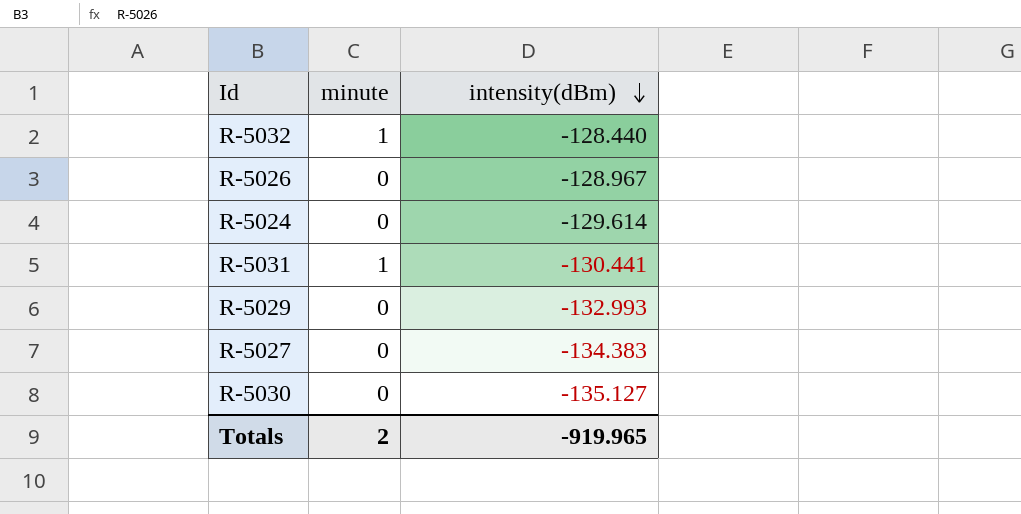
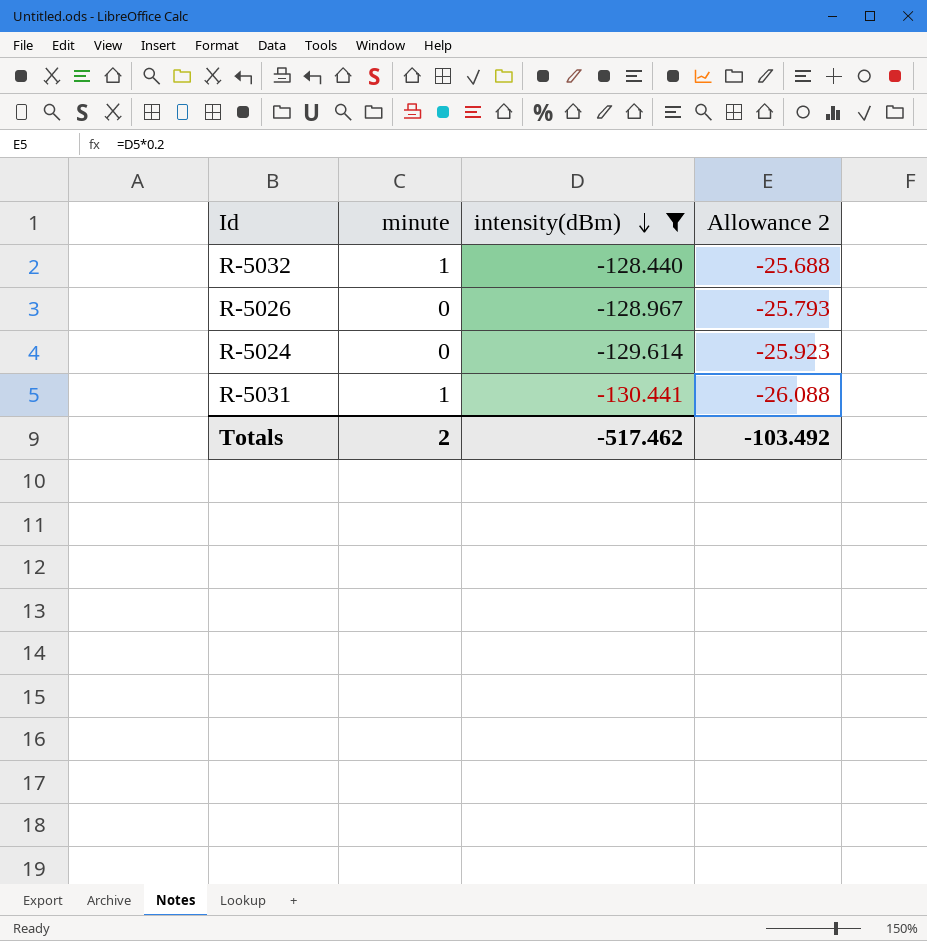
filter: none -> intensity(dBm) >= -130.441
column Allowance 2 | formula: none -> [intensity(dBm)] * 0.2
Totals | intensity(dBm): -919.965 -> -517.462

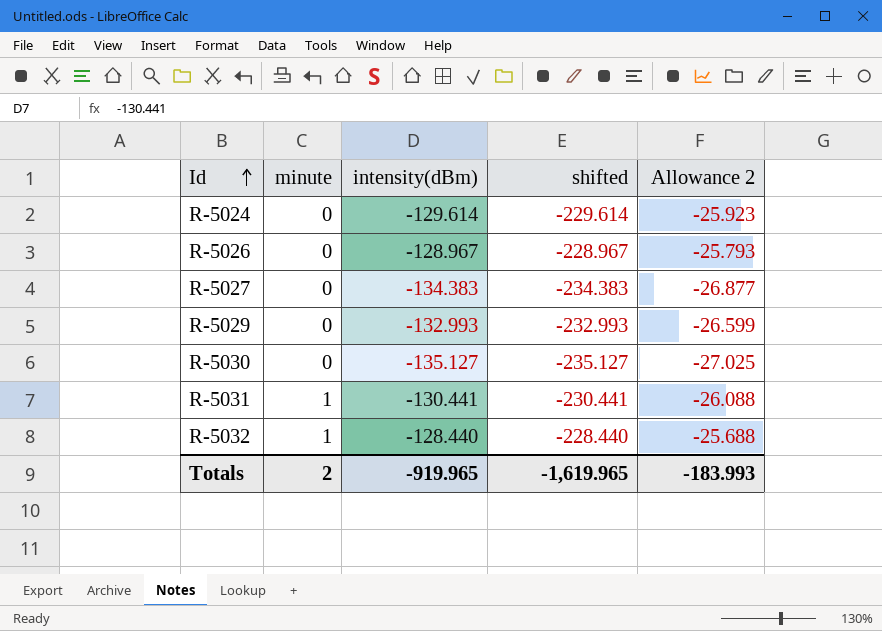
filter: intensity(dBm) >= -130.441 -> none
row order: intensity(dBm) descending -> Id ascending
column shifted | formula: none -> [intensity(dBm)] - 100
Totals | intensity(dBm): -517.462 -> -919.965
Totals | Allowance 2: -103.492 -> -183.993

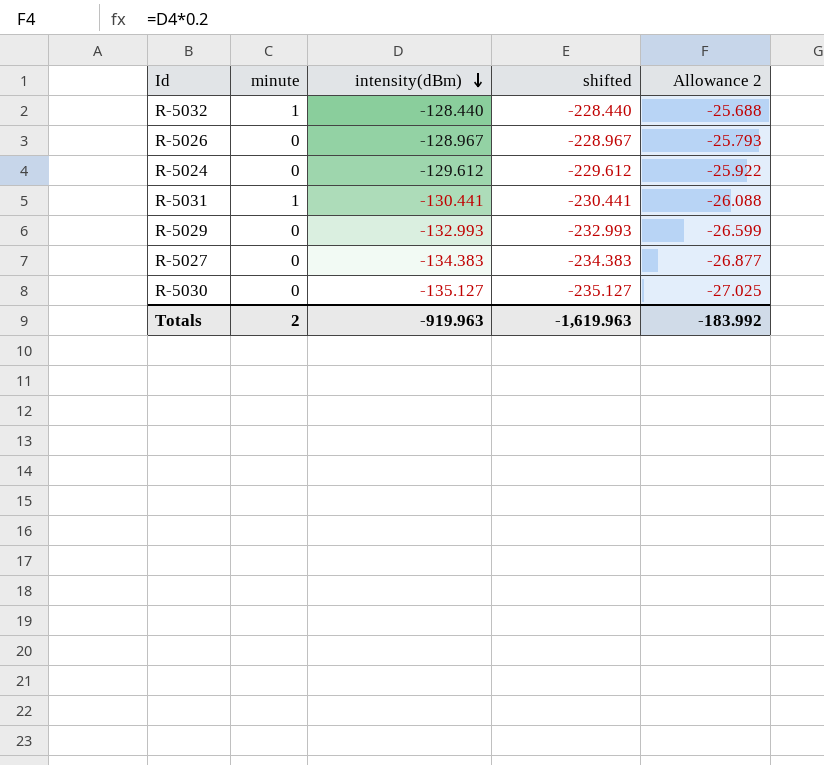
row order: Id ascending -> intensity(dBm) descending
R-5024 | intensity(dBm): -129.614 -> -129.612
R-5024 | shifted: -229.614 -> -229.612
R-5024 | Allowance 2: -25.923 -> -25.922
Totals | intensity(dBm): -919.965 -> -919.963
Totals | shifted: -1,619.965 -> -1,619.963
Totals | Allowance 2: -183.993 -> -183.992

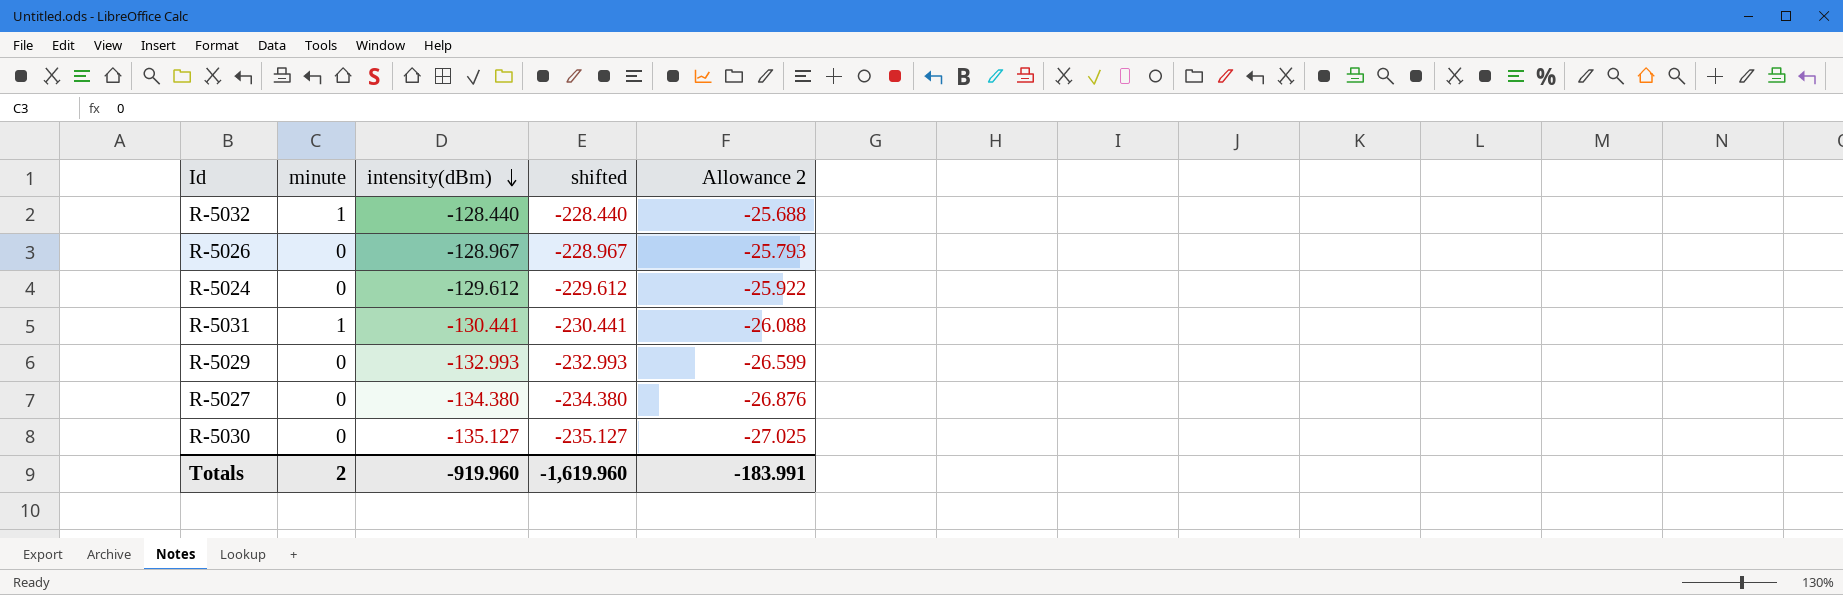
R-5027 | intensity(dBm): -134.383 -> -134.380
R-5027 | shifted: -234.383 -> -234.380
R-5027 | Allowance 2: -26.877 -> -26.876
Totals | intensity(dBm): -919.963 -> -919.960
Totals | shifted: -1,619.963 -> -1,619.960
Totals | Allowance 2: -183.992 -> -183.991

